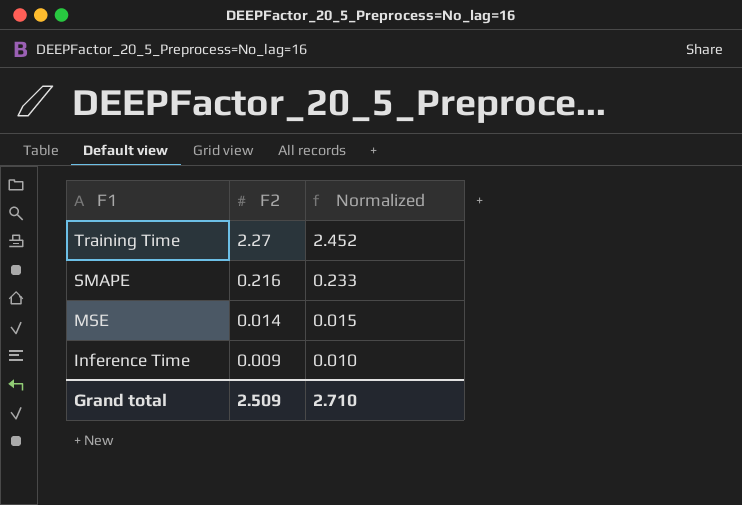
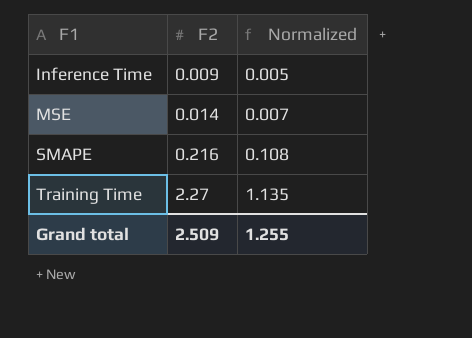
row order: F1 descending -> F1 ascending
column Normalized | formula: [F2] * 1.08 -> [F2] * 0.5
Grand total | Normalized: 2.710 -> 1.255

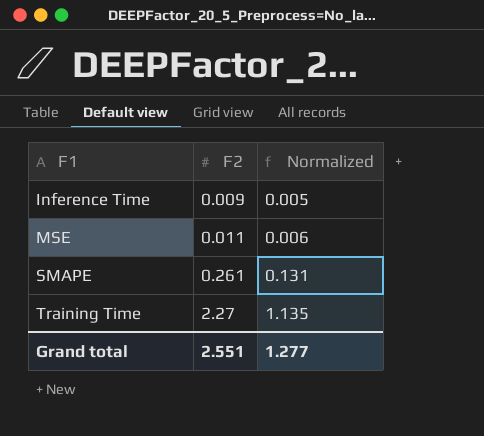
MSE | F2: 0.014 -> 0.011
MSE | Normalized: 0.007 -> 0.006
SMAPE | F2: 0.216 -> 0.261
SMAPE | Normalized: 0.108 -> 0.131
Grand total | F2: 2.509 -> 2.551
Grand total | Normalized: 1.255 -> 1.277

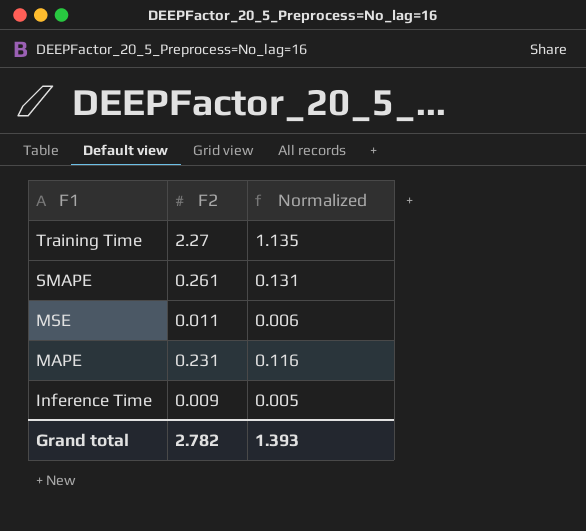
row order: F1 ascending -> F1 descending
row MAPE: none -> 0.231 | 0.116
Grand total | F2: 2.551 -> 2.782
Grand total | Normalized: 1.277 -> 1.393

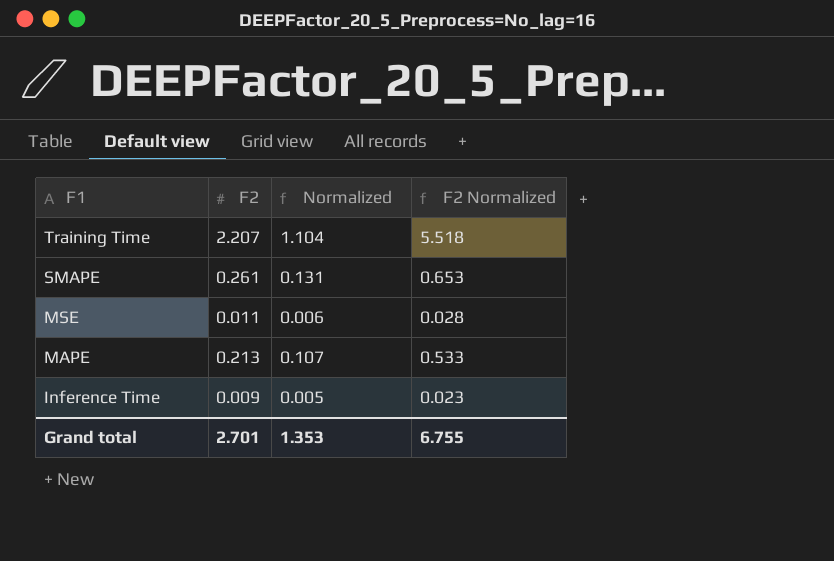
column F2 Normalized | formula: none -> [F2] * 2.5
Training Time | F2: 2.27 -> 2.207
Training Time | Normalized: 1.135 -> 1.104
MAPE | F2: 0.231 -> 0.213
MAPE | Normalized: 0.116 -> 0.107
Grand total | F2: 2.782 -> 2.701
Grand total | Normalized: 1.393 -> 1.353

